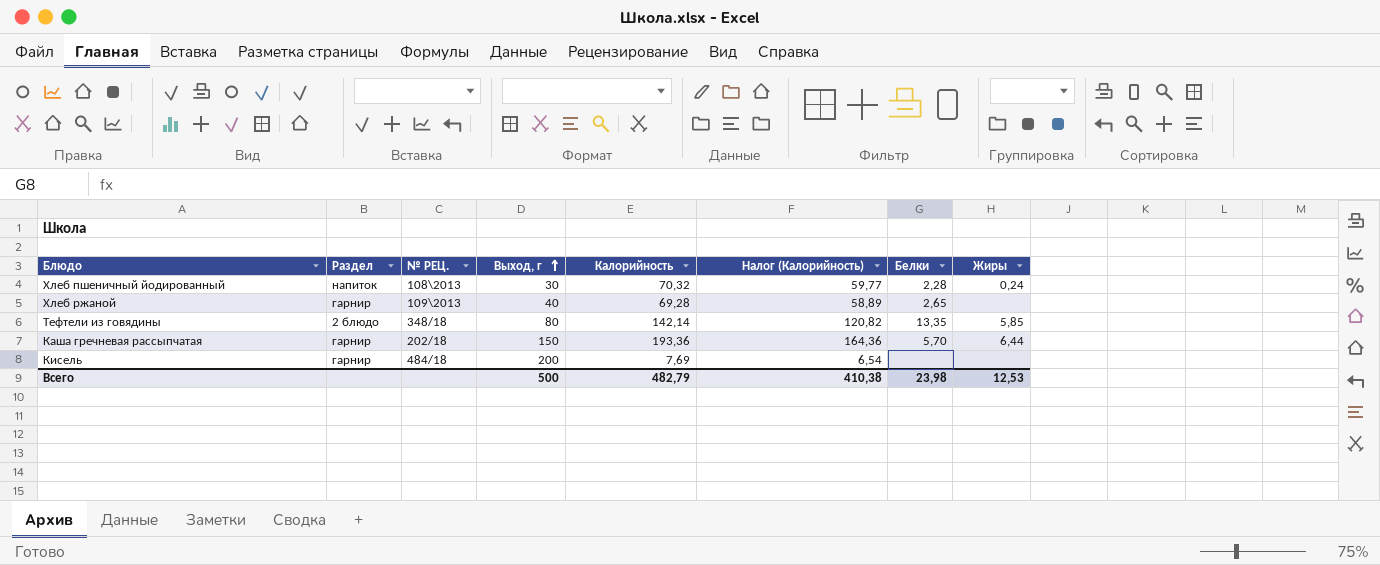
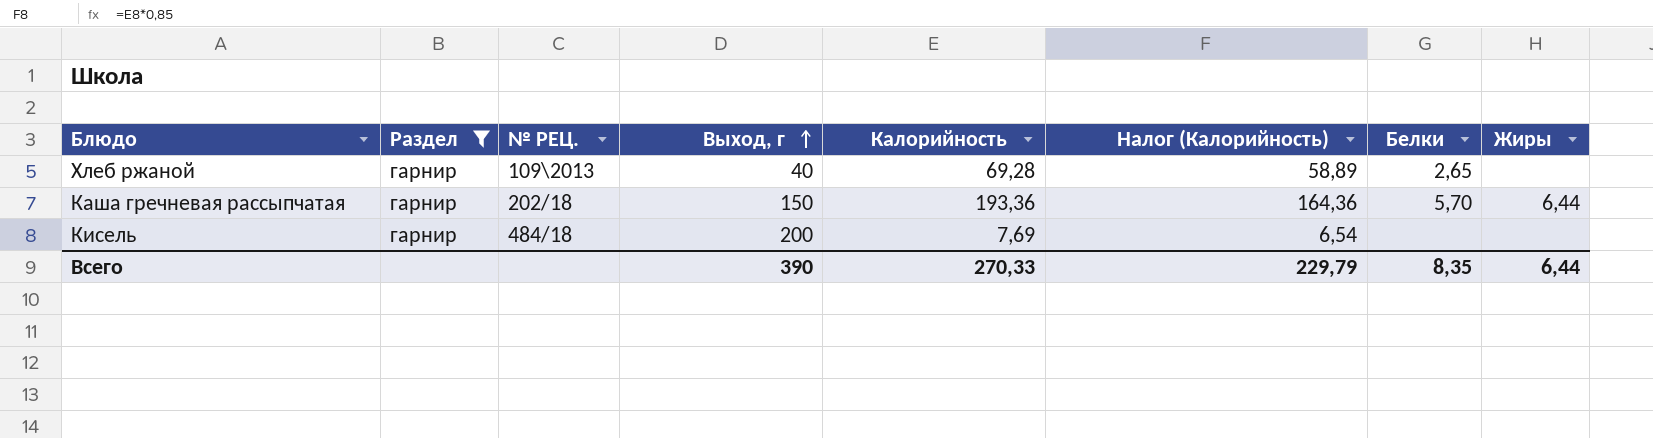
filter: none -> Раздел = гарнир
Всего | Выход, г: 500 -> 390
Всего | Калорийность: 482,79 -> 270,33
Всего | Налог (Калорийность): 410,38 -> 229,79
Всего | Белки: 23,98 -> 8,35
Всего | Жиры: 12,53 -> 6,44

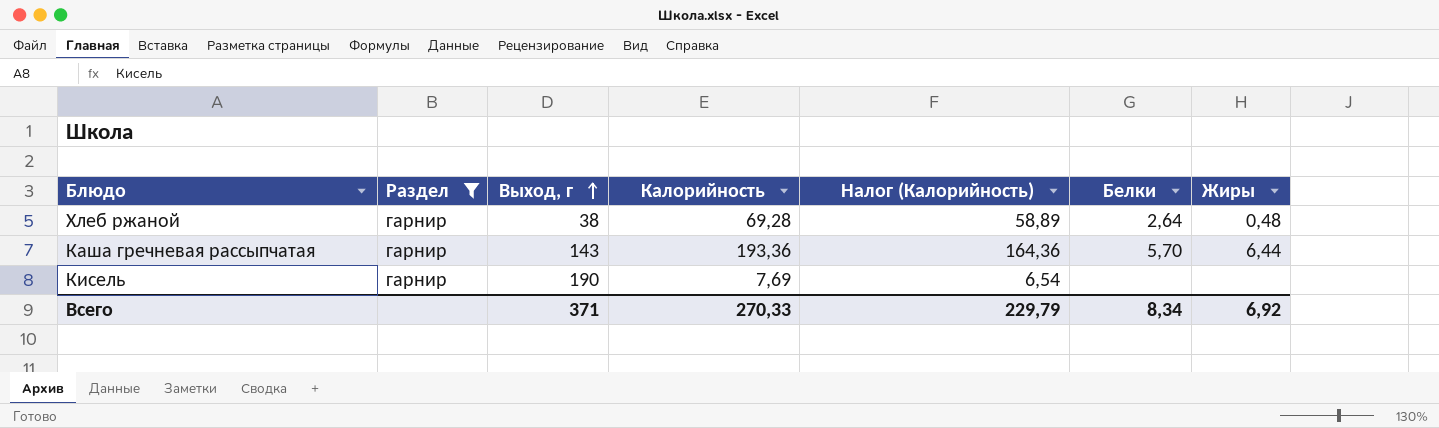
column № РЕЦ. | position: 3 -> none
Хлеб ржаной | Выход, г: 40 -> 38
Хлеб ржаной | Белки: 2,65 -> 2,64
Хлеб ржаной | Жиры: none -> 0,48
Каша гречневая рассыпчатая | Выход, г: 150 -> 143
Кисель | Выход, г: 200 -> 190
Всего | Выход, г: 390 -> 371
Всего | Белки: 8,35 -> 8,34
Всего | Жиры: 6,44 -> 6,92

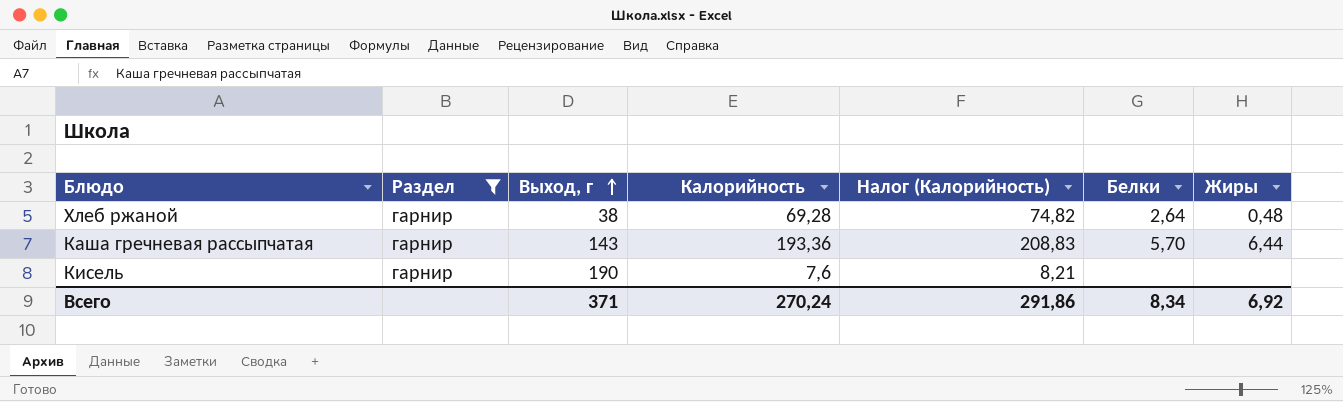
column Налог (Калорийность) | formula: [Калорийность] * 0,85 -> [Калорийность] * 1,08
Кисель | Калорийность: 7,69 -> 7,6
Всего | Калорийность: 270,33 -> 270,24
Всего | Налог (Калорийность): 229,79 -> 291,86

